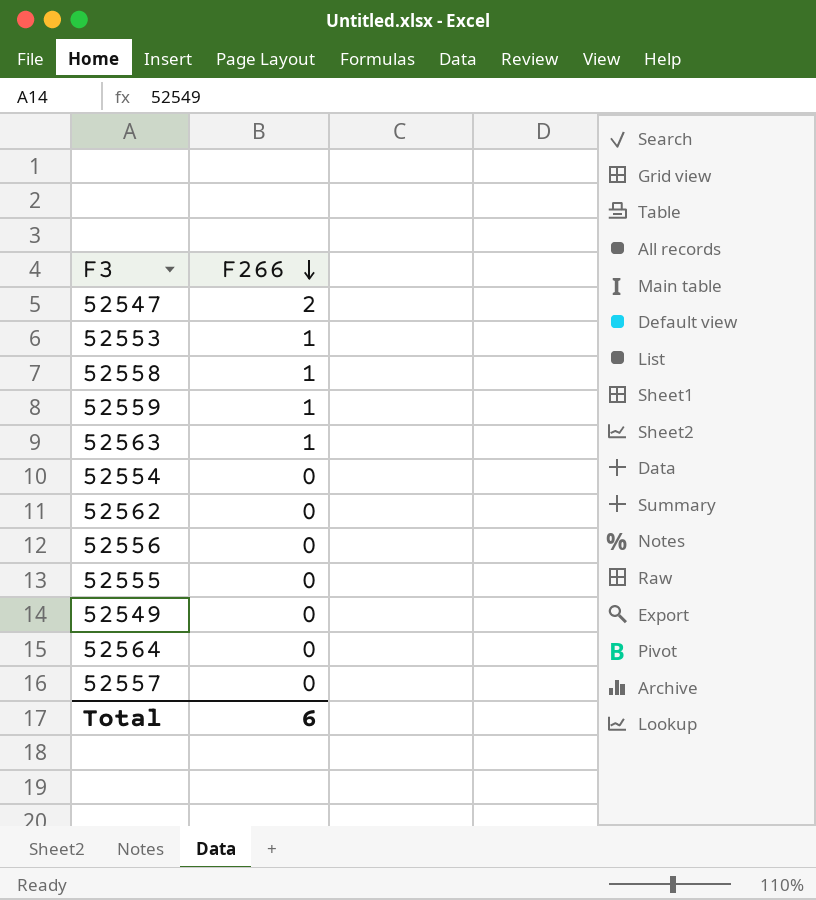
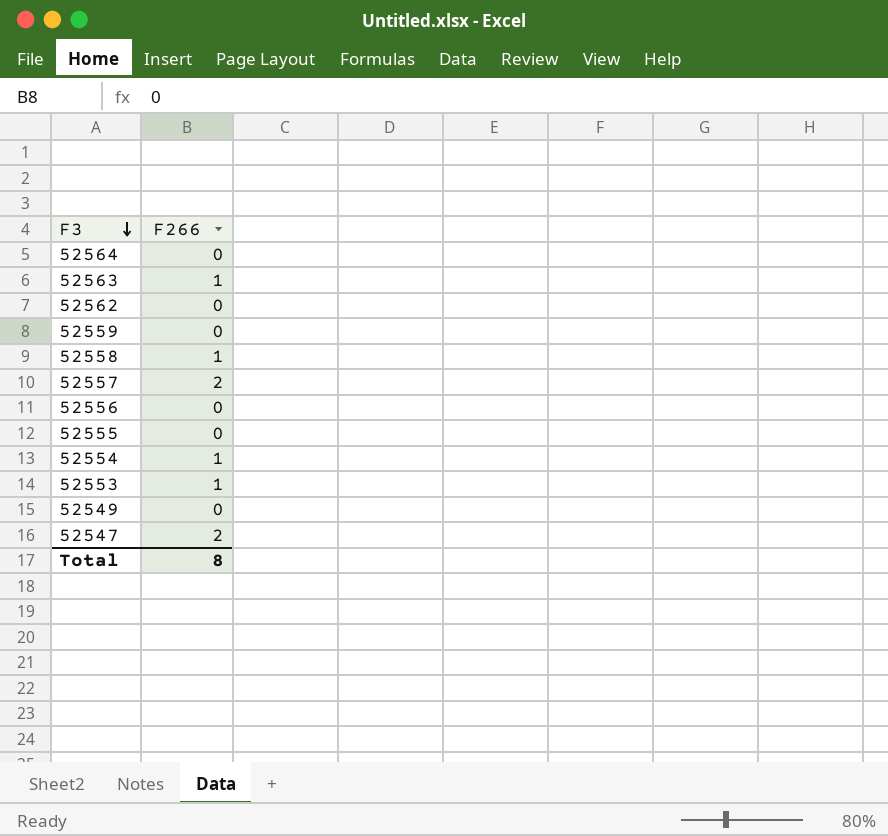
row order: F266 descending -> F3 descending
52559 | F266: 1 -> 0
52557 | F266: 0 -> 2
52554 | F266: 0 -> 1
Total | F266: 6 -> 8

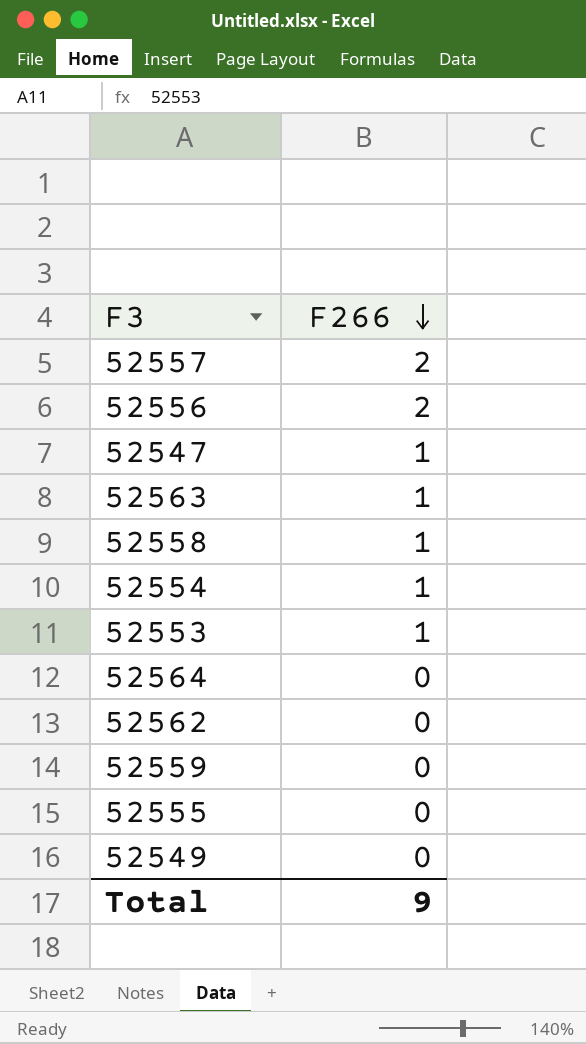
row order: F3 descending -> F266 descending
52556 | F266: 0 -> 2
52547 | F266: 2 -> 1
Total | F266: 8 -> 9

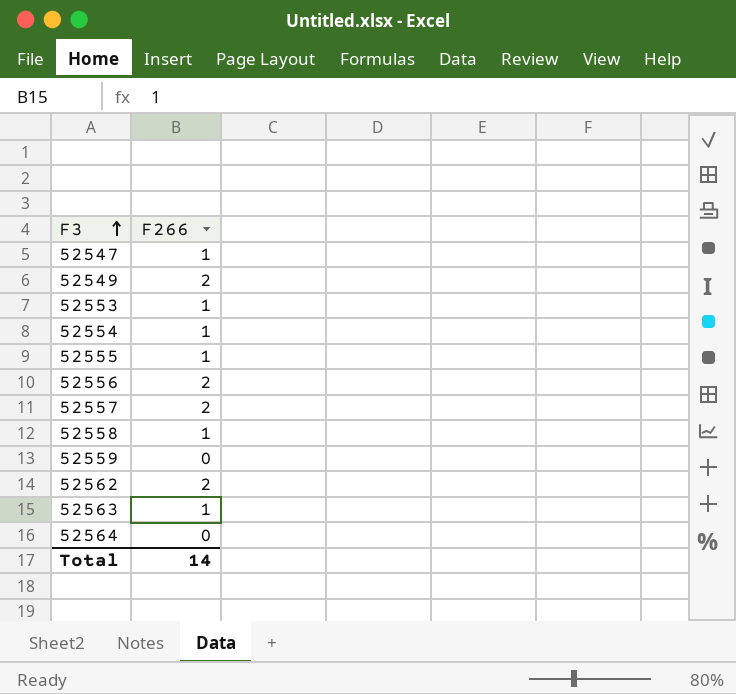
row order: F266 descending -> F3 ascending
52549 | F266: 0 -> 2
52555 | F266: 0 -> 1
52562 | F266: 0 -> 2
Total | F266: 9 -> 14

